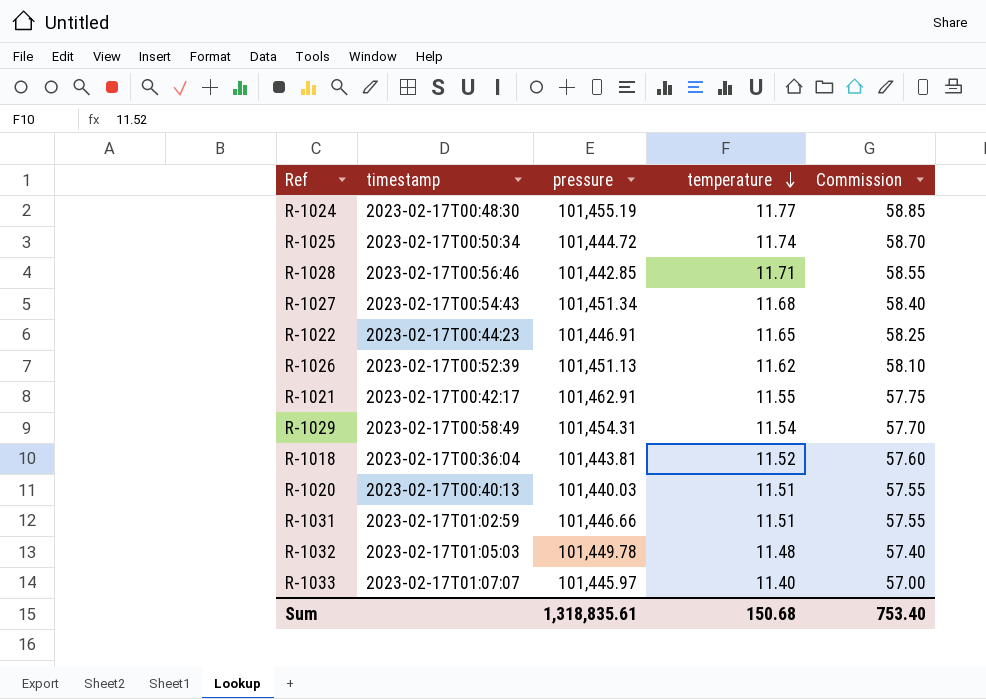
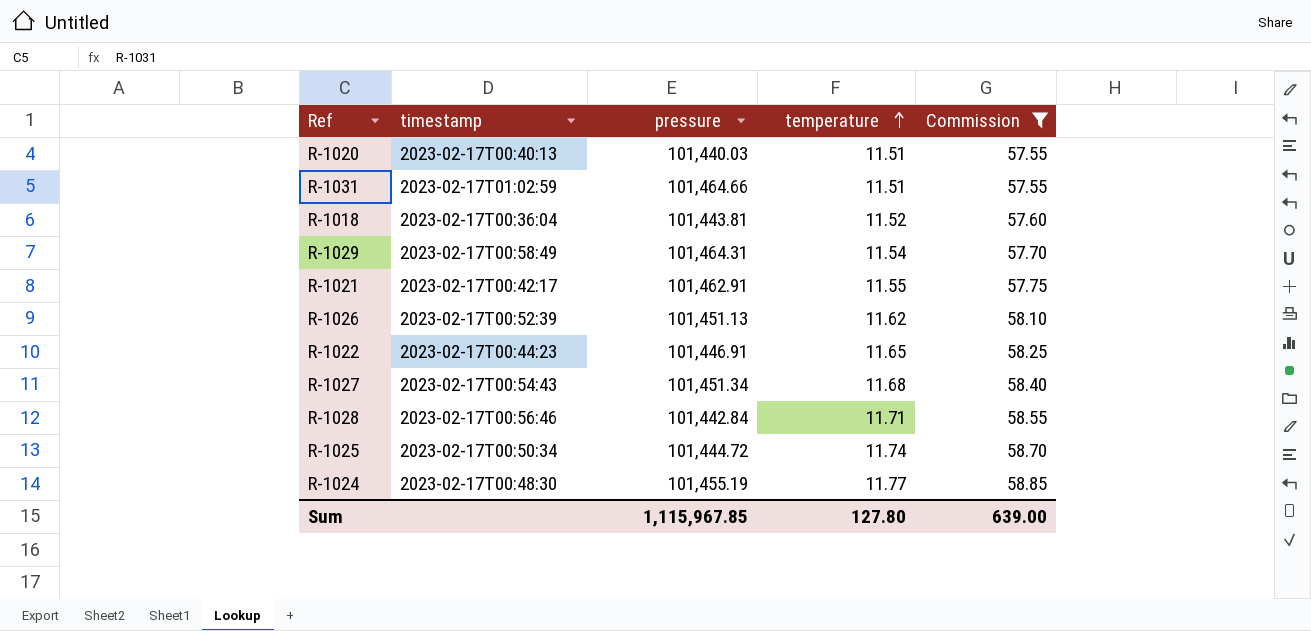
filter: none -> Commission >= 57.55
row order: temperature descending -> temperature ascending
R-1031 | pressure: 101,446.66 -> 101,464.66
R-1029 | pressure: 101,454.31 -> 101,464.31
R-1028 | pressure: 101,442.85 -> 101,442.84
Sum | pressure: 1,318,835.61 -> 1,115,967.85
Sum | temperature: 150.68 -> 127.80
Sum | Commission: 753.40 -> 639.00

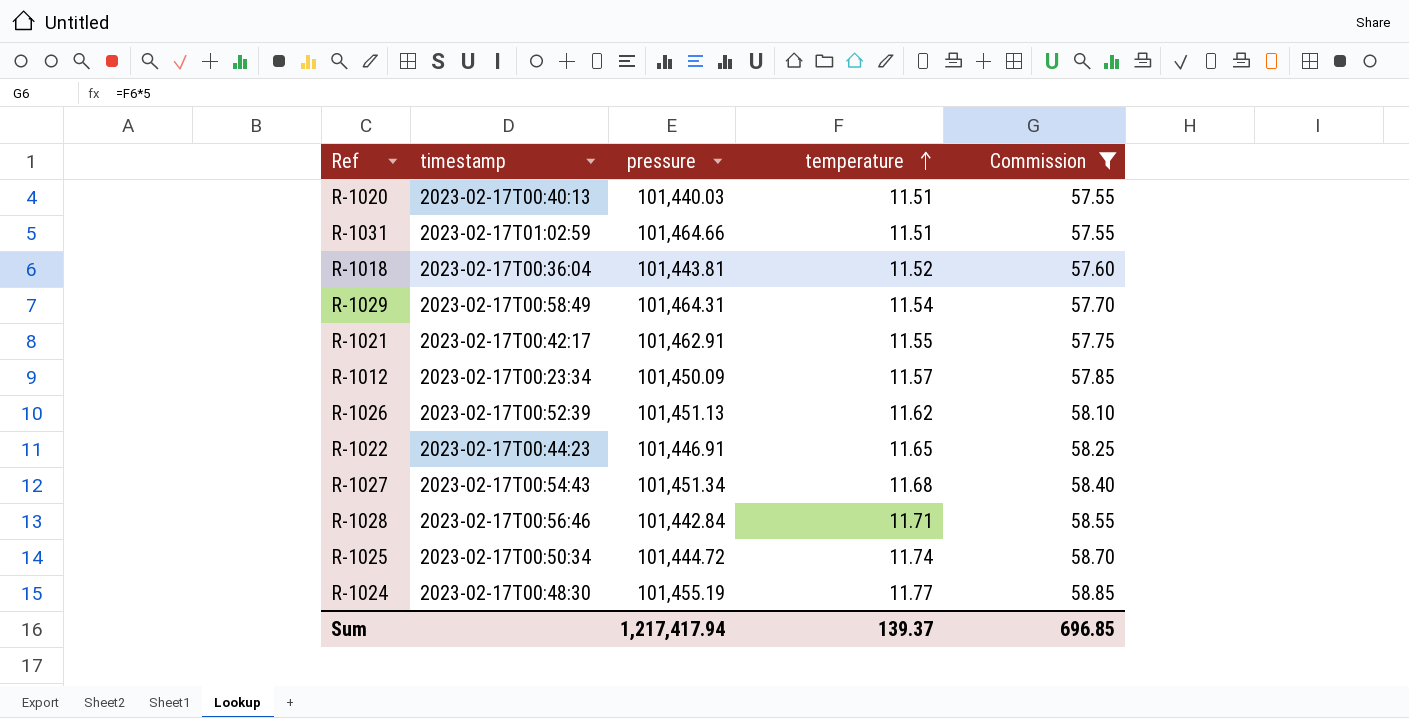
row R-1012: none -> 2023-02-17T00:23:34 | 101,450.09 | 11.57 | 57.85
Sum | pressure: 1,115,967.85 -> 1,217,417.94
Sum | temperature: 127.80 -> 139.37
Sum | Commission: 639.00 -> 696.85

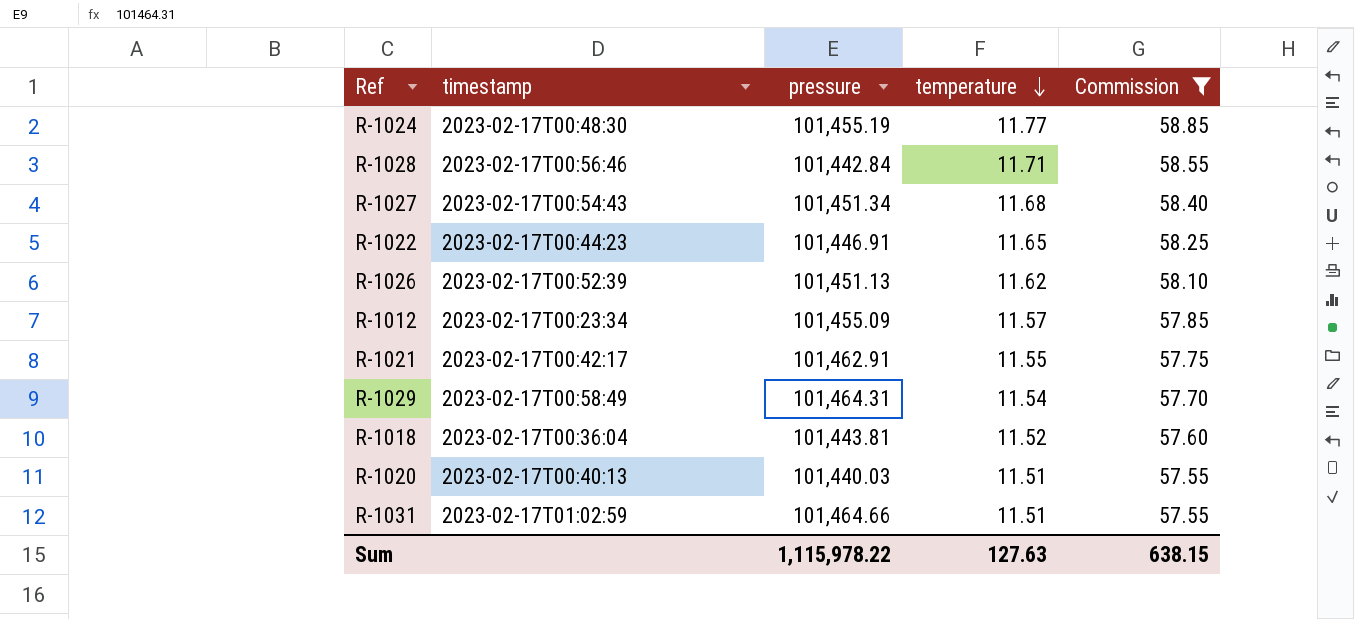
row order: temperature ascending -> temperature descending
row R-1025: 2023-02-17T00:50:34 | 101,444.72 | 11.74 | 58.70 -> none
R-1012 | pressure: 101,450.09 -> 101,455.09
Sum | pressure: 1,217,417.94 -> 1,115,978.22
Sum | temperature: 139.37 -> 127.63
Sum | Commission: 696.85 -> 638.15

